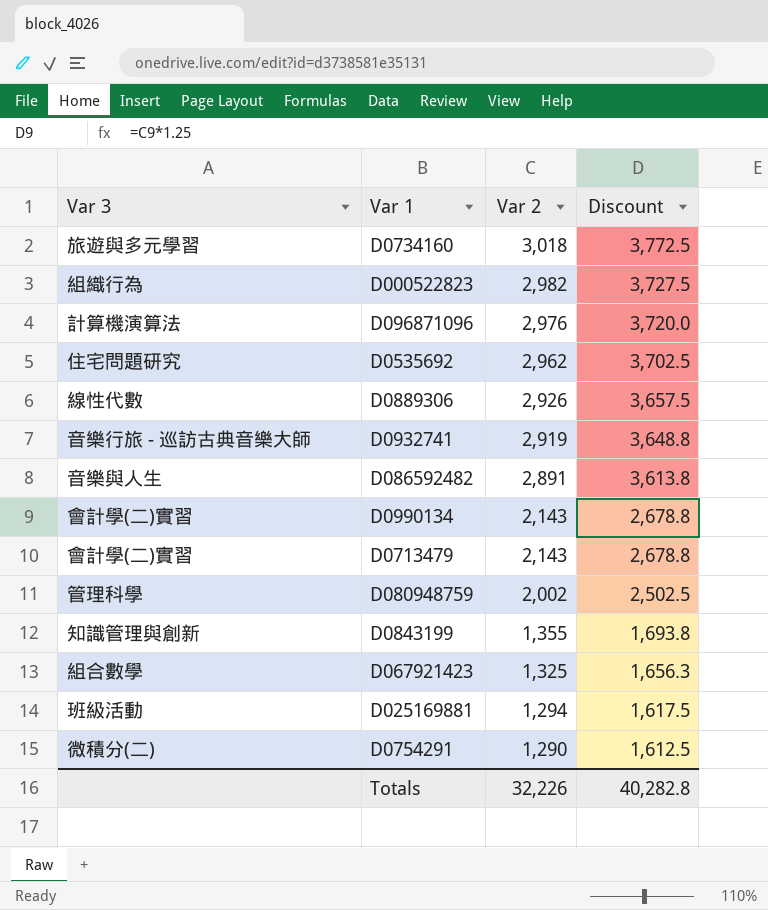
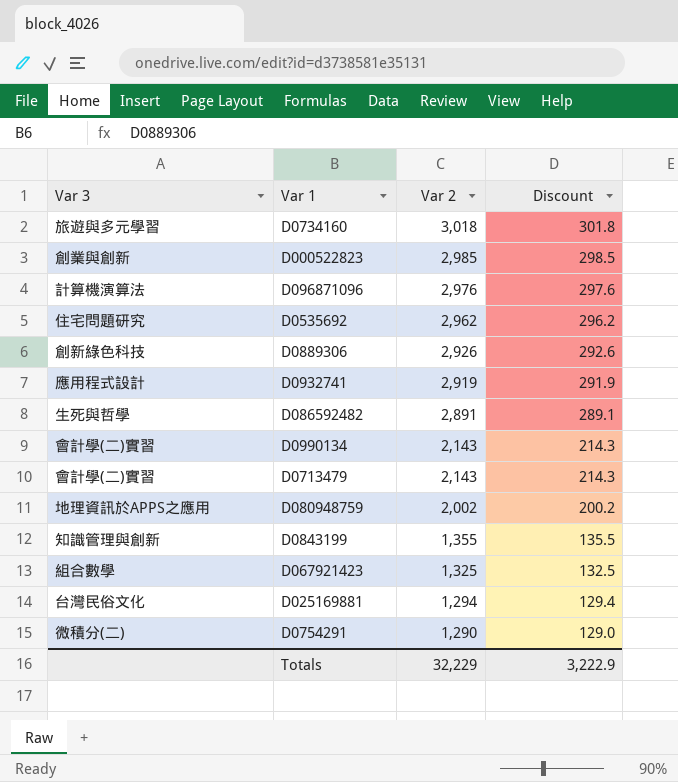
column Discount | formula: [Var 2] * 1.25 -> [Var 2] * 0.1
D000522823 | Var 3: 組織行為 -> 創業與創新
D000522823 | Var 2: 2,982 -> 2,985
D0889306 | Var 3: 線性代數 -> 創新綠色科技
D0932741 | Var 3: 音樂行旅 - 巡訪古典音樂大師 -> 應用程式設計
D086592482 | Var 3: 音樂與人生 -> 生死與哲學
D080948759 | Var 3: 管理科學 -> 地理資訊於APPS之應用
D025169881 | Var 3: 班級活動 -> 台灣民俗文化
Totals | Var 2: 32,226 -> 32,229
Totals | Discount: 40,282.8 -> 3,222.9

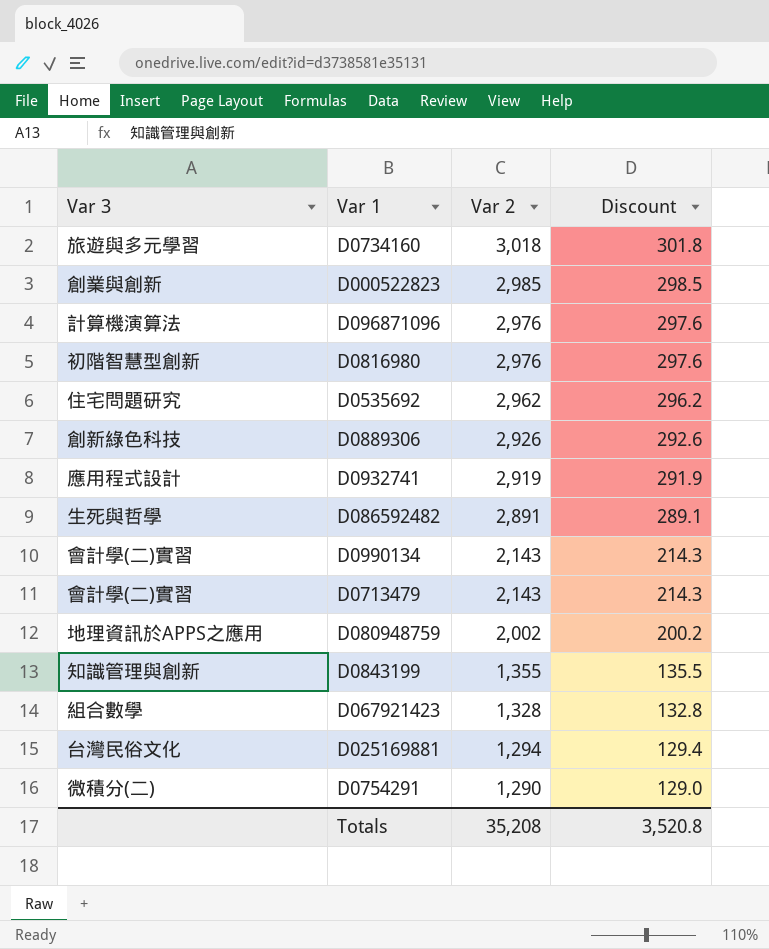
row D0816980: none -> 初階智慧型創新 | 2,976 | 297.6
D067921423 | Var 2: 1,325 -> 1,328
D067921423 | Discount: 132.5 -> 132.8
Totals | Var 2: 32,229 -> 35,208
Totals | Discount: 3,222.9 -> 3,520.8

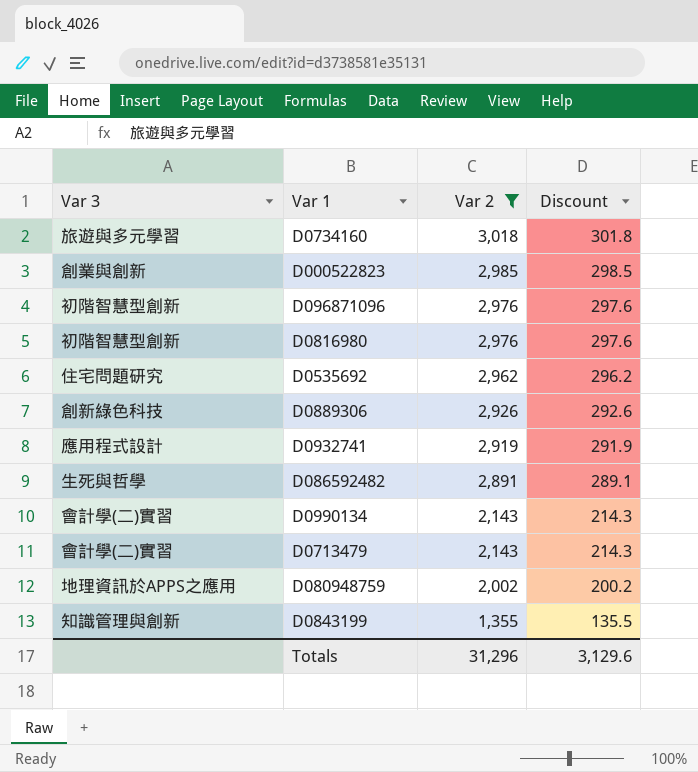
filter: none -> Var 2 >= 1,355
D096871096 | Var 3: 計算機演算法 -> 初階智慧型創新
Totals | Var 2: 35,208 -> 31,296
Totals | Discount: 3,520.8 -> 3,129.6

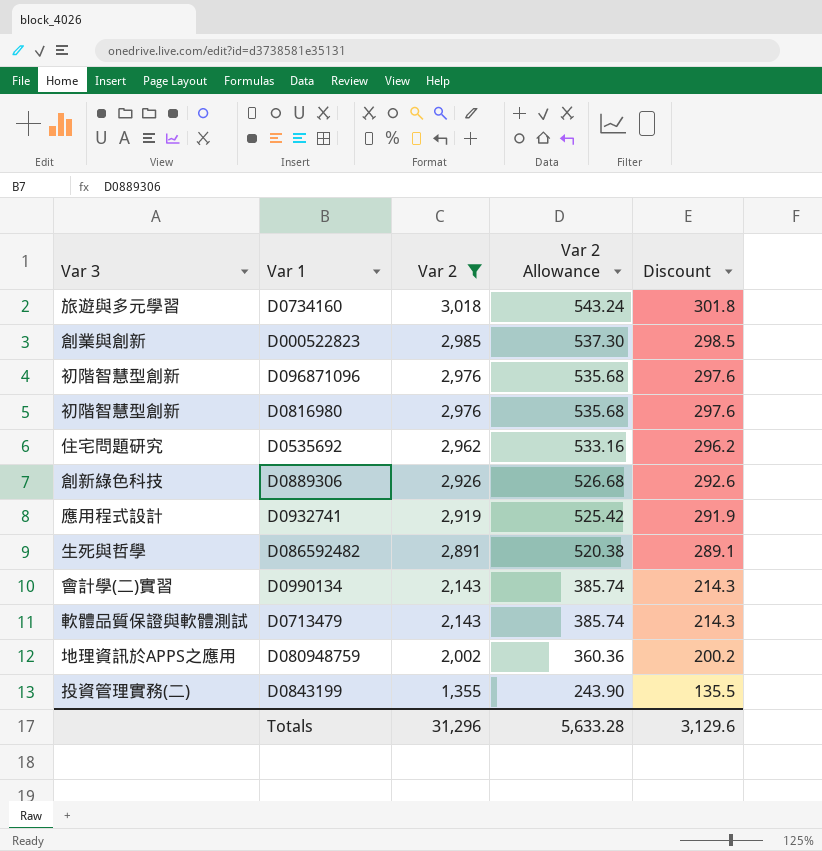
column Var 2 Allowance | formula: none -> [Var 2] * 0.18
D0713479 | Var 3: 會計學(二)實習 -> 軟體品質保證與軟體測試
D0843199 | Var 3: 知識管理與創新 -> 投資管理實務(二)

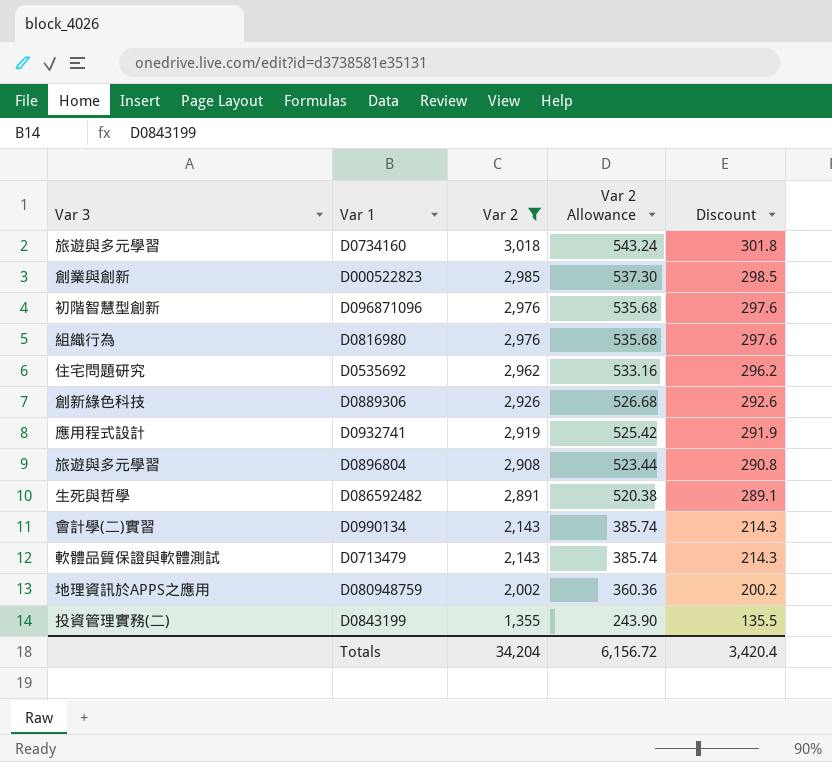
D0816980 | Var 3: 初階智慧型創新 -> 組織行為
row D0896804: none -> 旅遊與多元學習 | 2,908 | 523.44 | 290.8
Totals | Var 2: 31,296 -> 34,204
Totals | Var 2 Allowance: 5,633.28 -> 6,156.72
Totals | Discount: 3,129.6 -> 3,420.4

